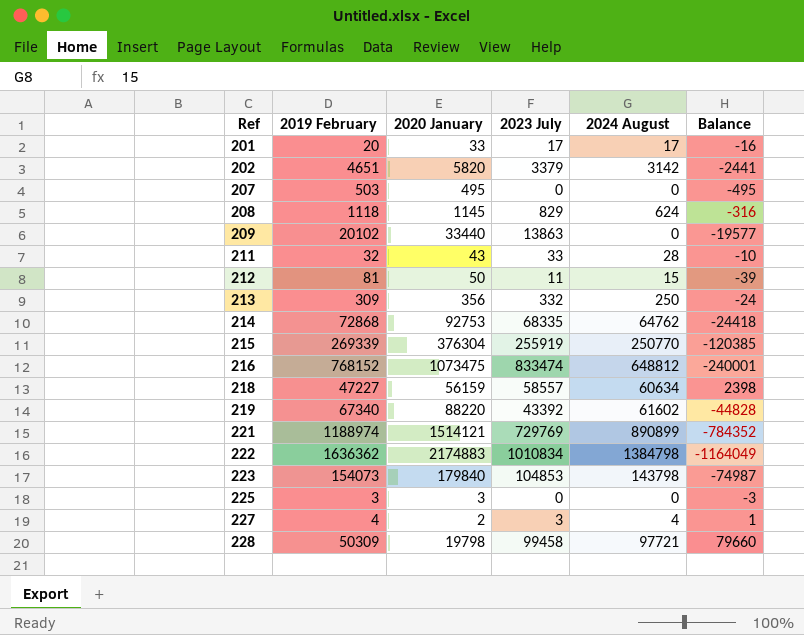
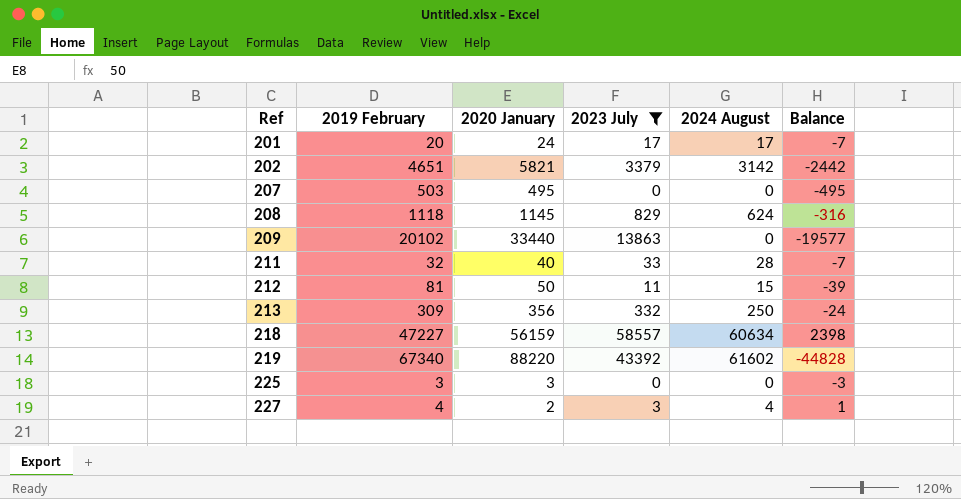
filter: none -> 2023 July <= 58557
201 | 2020 January: 33 -> 24
201 | Balance: -16 -> -7
202 | 2020 January: 5820 -> 5821
202 | Balance: -2441 -> -2442
211 | 2020 January: 43 -> 40
211 | Balance: -10 -> -7

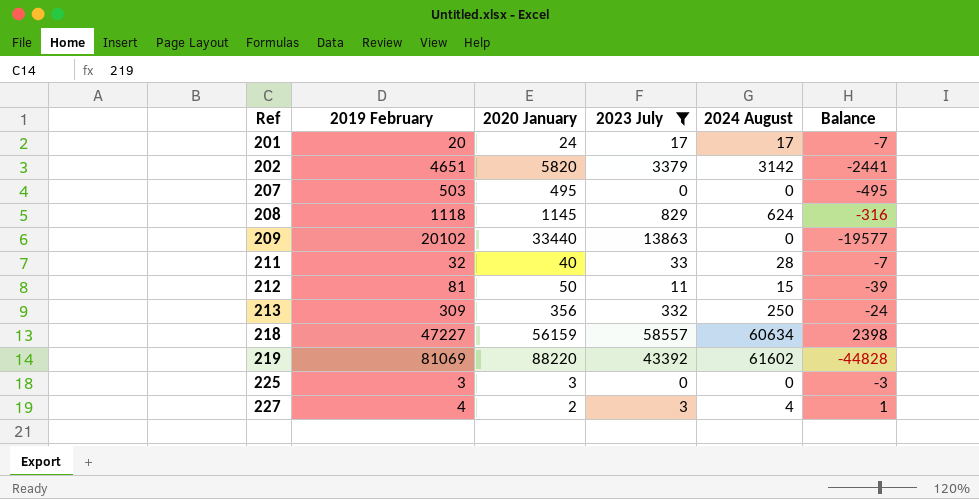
202 | 2020 January: 5821 -> 5820
202 | Balance: -2442 -> -2441
219 | 2019 February: 67340 -> 81069

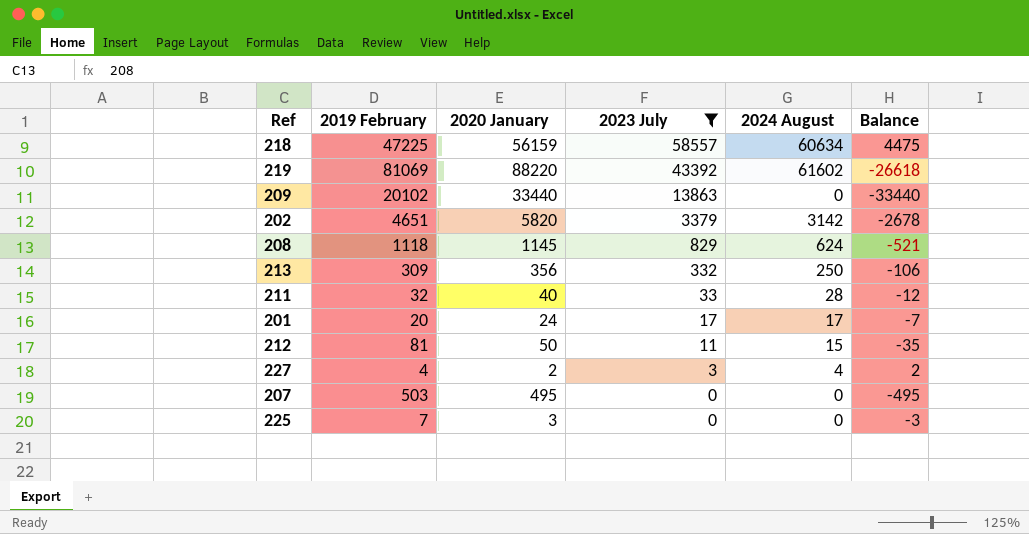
row order: Ref ascending -> 2023 July descending
column Balance | formula: [2023 July] - [2020 January] -> [2024 August] - [2020 January]
218 | 2019 February: 47227 -> 47225
225 | 2019 February: 3 -> 7

